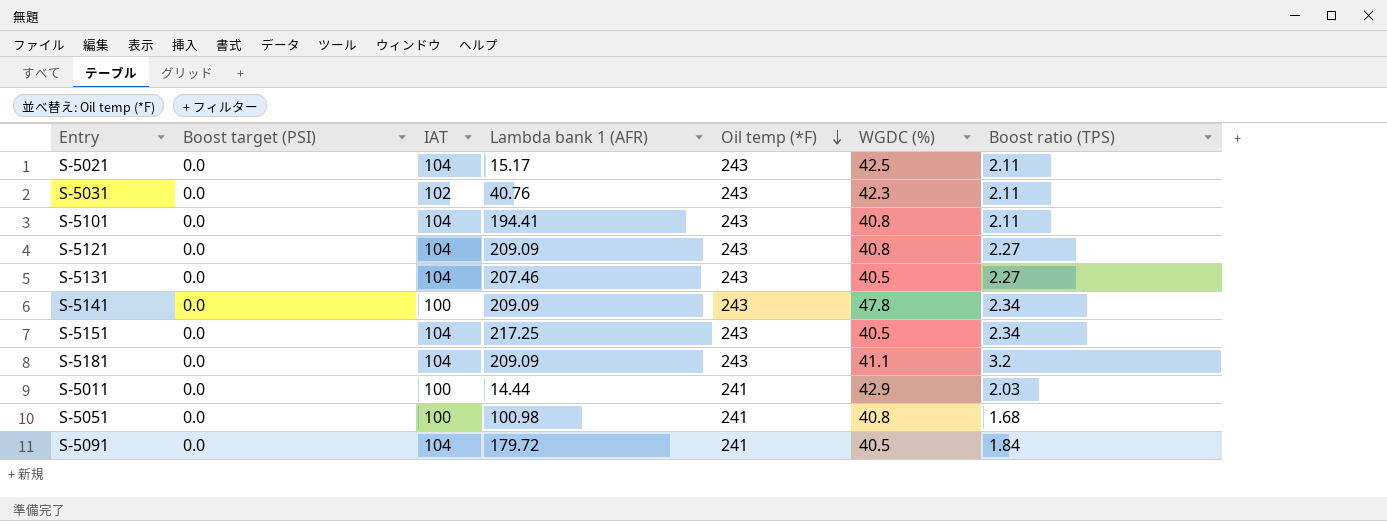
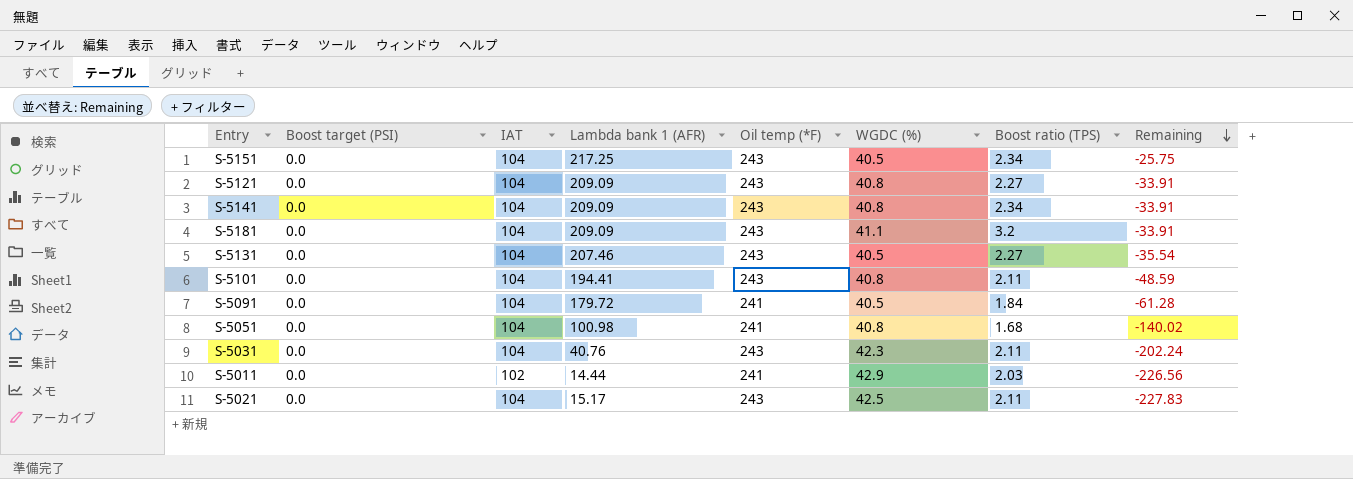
row order: Oil temp (*F) descending -> Remaining descending
column Remaining | formula: none -> [Lambda bank 1 (AFR)] - [Oil temp (*F)]
S-5141 | IAT: 100 -> 104
S-5141 | WGDC (%): 47.8 -> 40.8
S-5051 | IAT: 100 -> 104
S-5031 | IAT: 102 -> 104
S-5011 | IAT: 100 -> 102

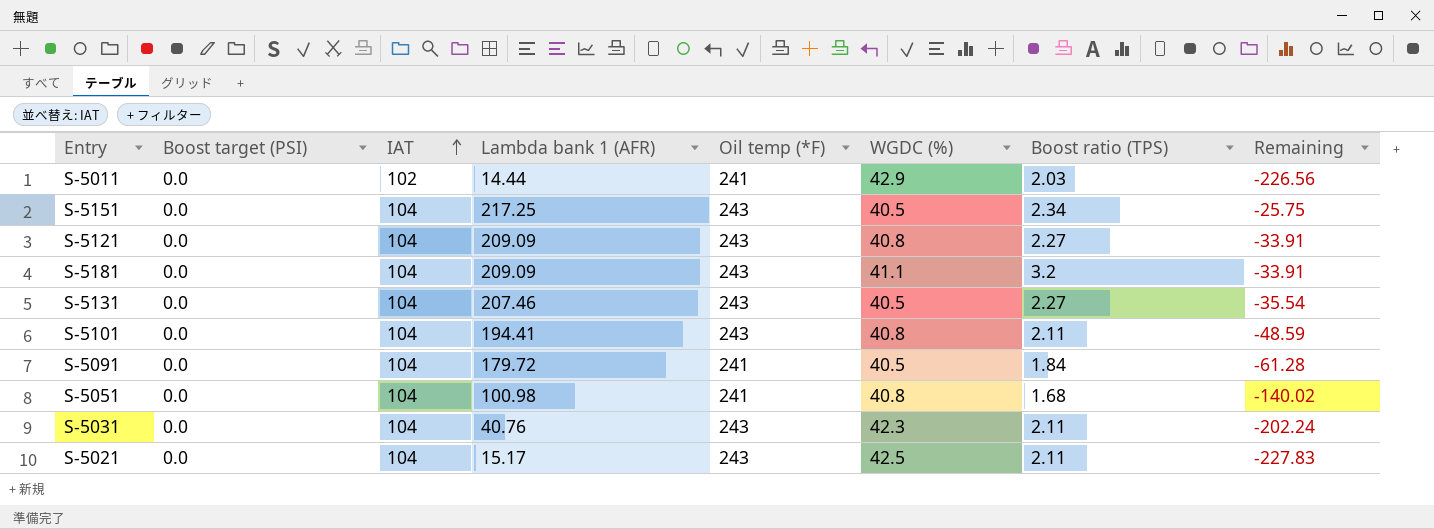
row order: Remaining descending -> IAT ascending
row S-5141: 0.0 | 104 | 209.09 | 243 | 40.8 | 2.34 | -33.91 -> none

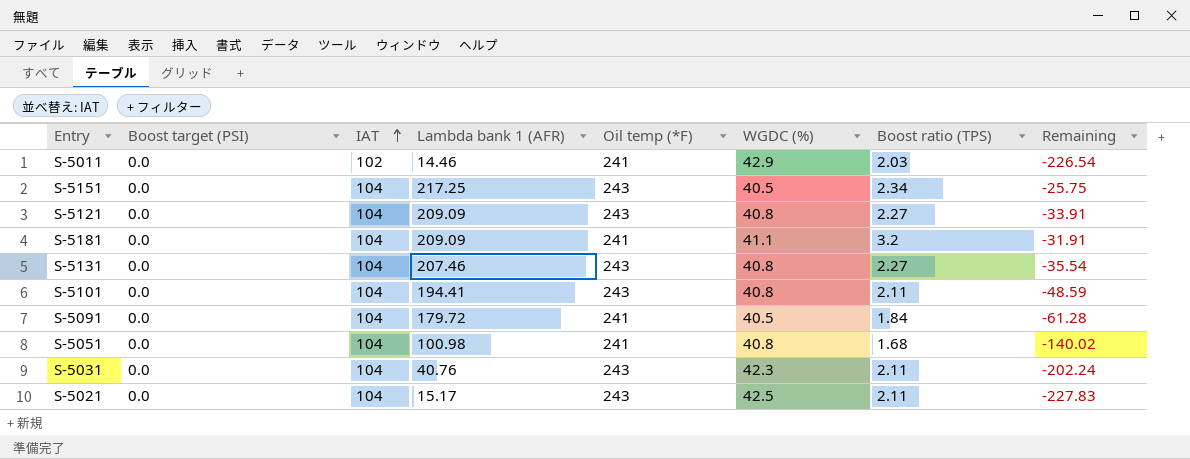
S-5011 | Lambda bank 1 (AFR): 14.44 -> 14.46
S-5011 | Remaining: -226.56 -> -226.54
S-5181 | Oil temp (*F): 243 -> 241
S-5181 | Remaining: -33.91 -> -31.91
S-5131 | WGDC (%): 40.5 -> 40.8

